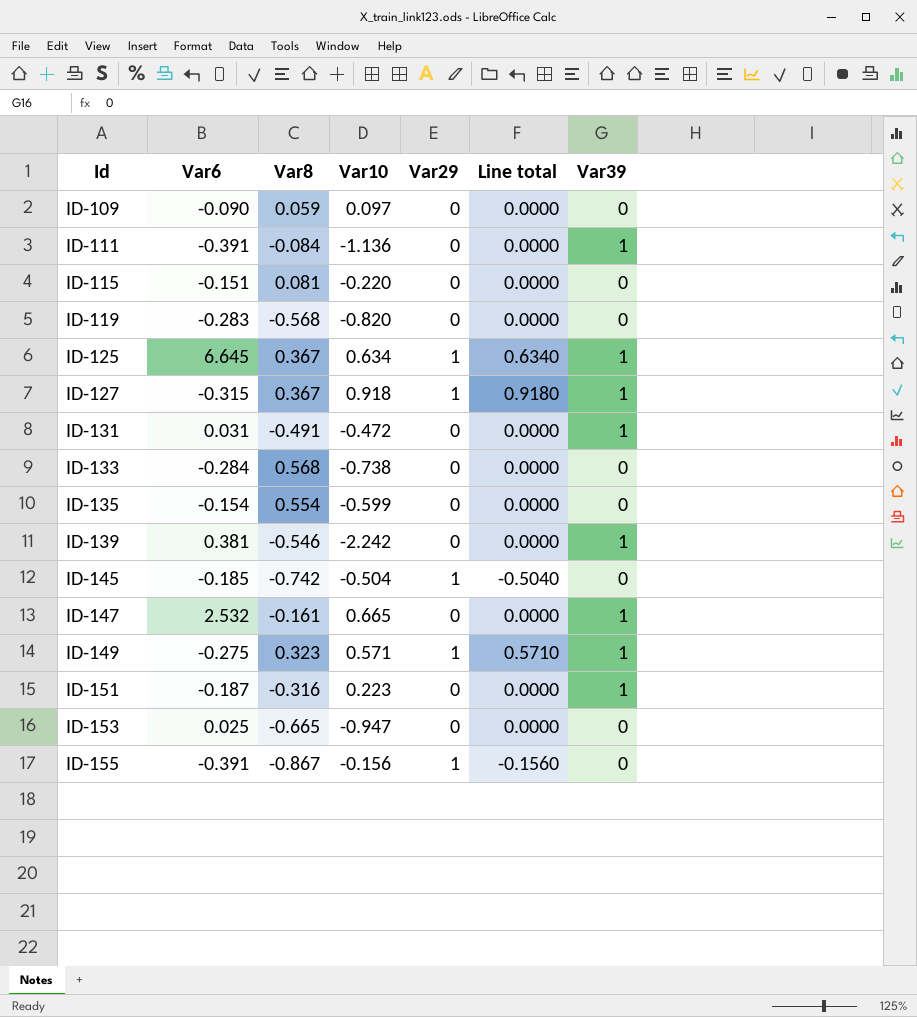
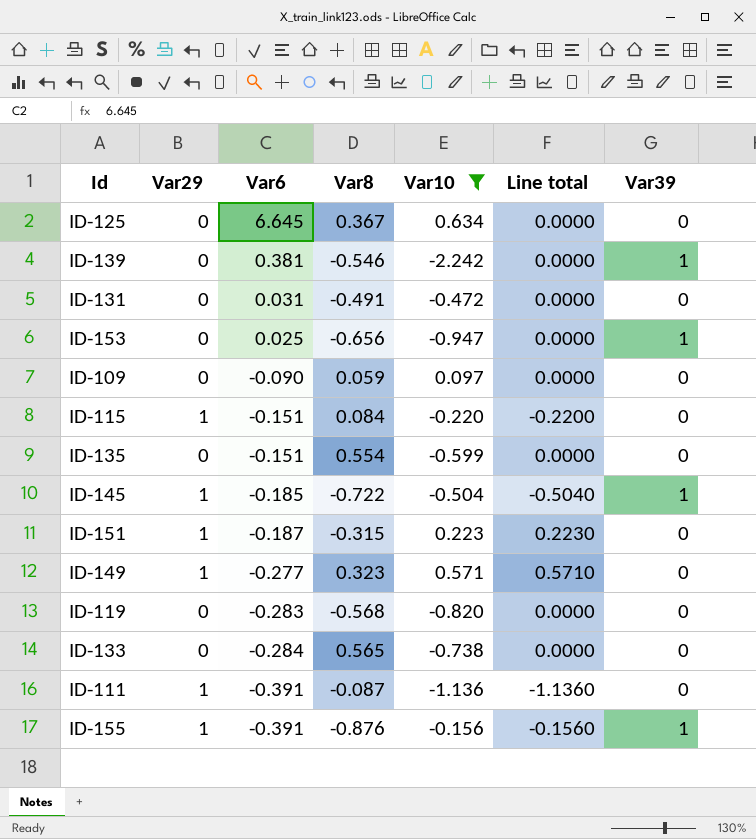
filter: none -> Var10 <= 0.634
row order: Id ascending -> Var6 descending
column Var29 | position: 5 -> 2
ID-125 | Var29: 1 -> 0
ID-125 | Line total: 0.6340 -> 0.0000
ID-125 | Var39: 1 -> 0
ID-131 | Var39: 1 -> 0
ID-153 | Var8: -0.665 -> -0.656
ID-153 | Var39: 0 -> 1
ID-115 | Var29: 0 -> 1
ID-115 | Var8: 0.081 -> 0.084
ID-115 | Line total: 0.0000 -> -0.2200
ID-135 | Var6: -0.154 -> -0.151
ID-145 | Var8: -0.742 -> -0.722
ID-145 | Var39: 0 -> 1
ID-151 | Var29: 0 -> 1
ID-151 | Var8: -0.316 -> -0.315
ID-151 | Line total: 0.0000 -> 0.2230
ID-151 | Var39: 1 -> 0
ID-149 | Var6: -0.275 -> -0.277
ID-149 | Var39: 1 -> 0
ID-133 | Var8: 0.568 -> 0.565
ID-111 | Var29: 0 -> 1
ID-111 | Var8: -0.084 -> -0.087
ID-111 | Line total: 0.0000 -> -1.1360
ID-111 | Var39: 1 -> 0
ID-155 | Var8: -0.867 -> -0.876
ID-155 | Var39: 0 -> 1

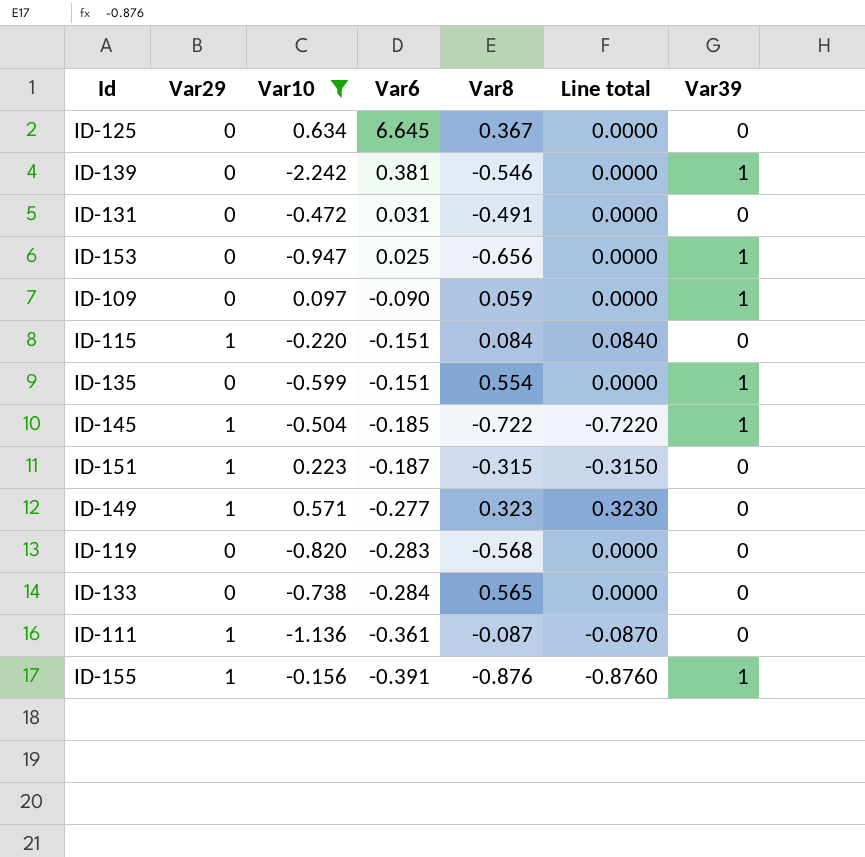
column Var10 | position: 5 -> 3
column Line total | formula: [Var29] * [Var10] -> [Var29] * [Var8]
ID-109 | Var39: 0 -> 1
ID-135 | Var39: 0 -> 1
ID-111 | Var6: -0.391 -> -0.361

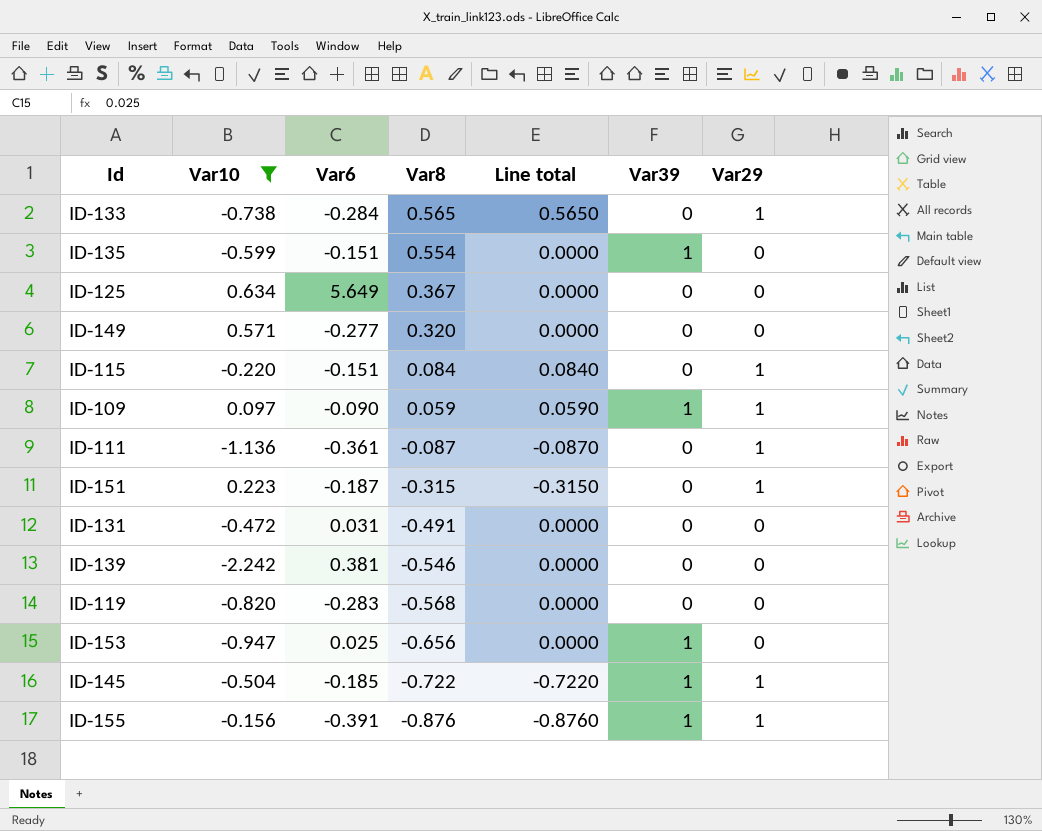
row order: Var6 descending -> Var8 descending
column Var29 | position: 2 -> 7
ID-133 | Line total: 0.0000 -> 0.5650
ID-133 | Var29: 0 -> 1
ID-125 | Var6: 6.645 -> 5.649
ID-149 | Var8: 0.323 -> 0.320
ID-149 | Line total: 0.3230 -> 0.0000
ID-149 | Var29: 1 -> 0
ID-109 | Line total: 0.0000 -> 0.0590
ID-109 | Var29: 0 -> 1
ID-139 | Var39: 1 -> 0

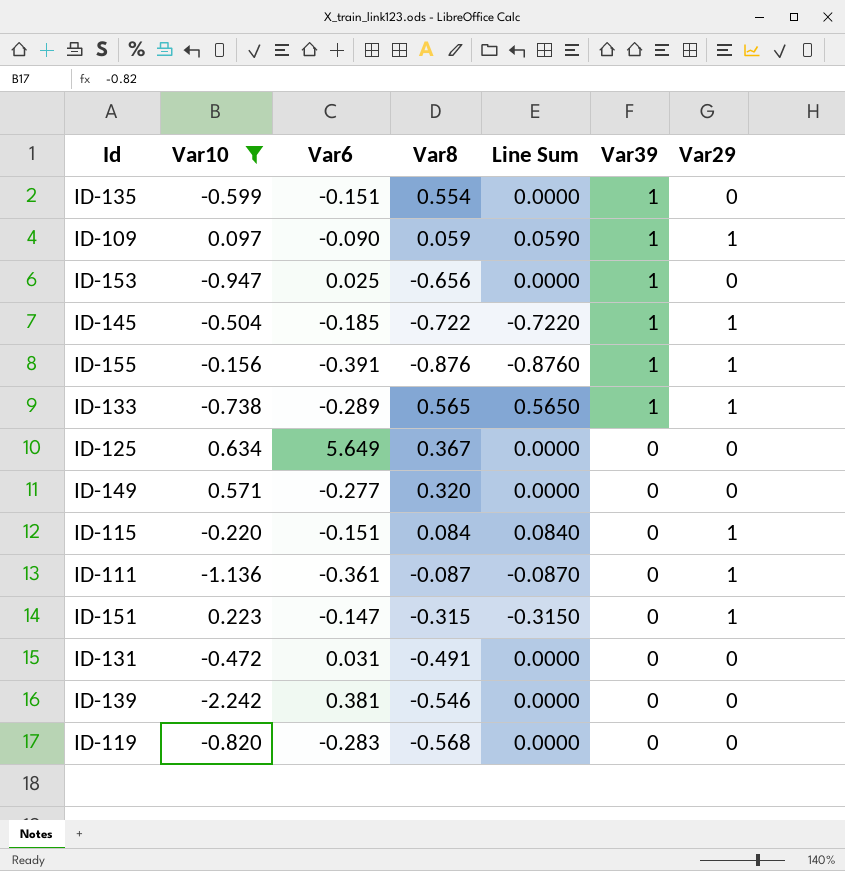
row order: Var8 descending -> Var39 descending
column name: Line total -> Line Sum
ID-133 | Var6: -0.284 -> -0.289
ID-133 | Var39: 0 -> 1
ID-151 | Var6: -0.187 -> -0.147

